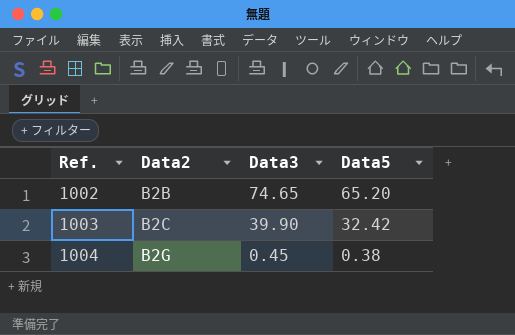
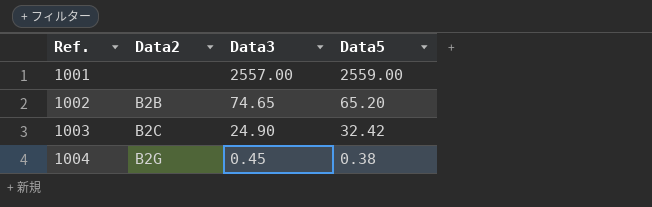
row 1001: none -> none | 2557.00 | 2559.00
1003 | Data3: 39.90 -> 24.90

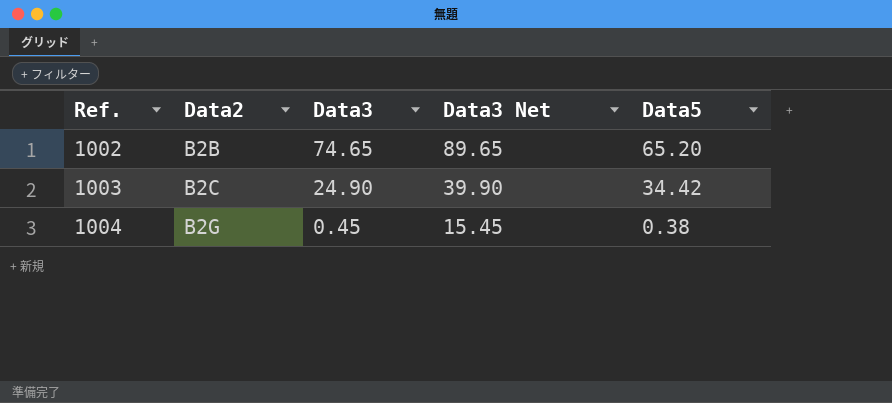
column Data3 Net | formula: none -> [Data3] + 15
row 1001: none | 2557.00 | 2559.00 -> none
1003 | Data5: 32.42 -> 34.42

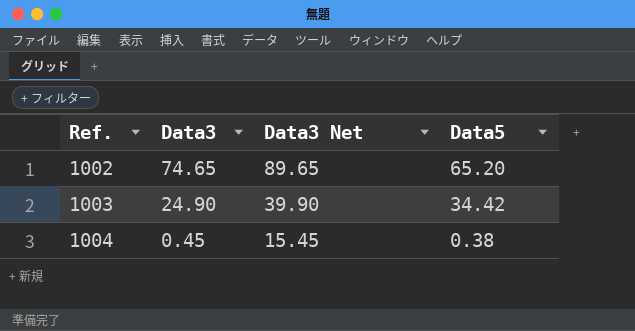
column Data2 | position: 2 -> none

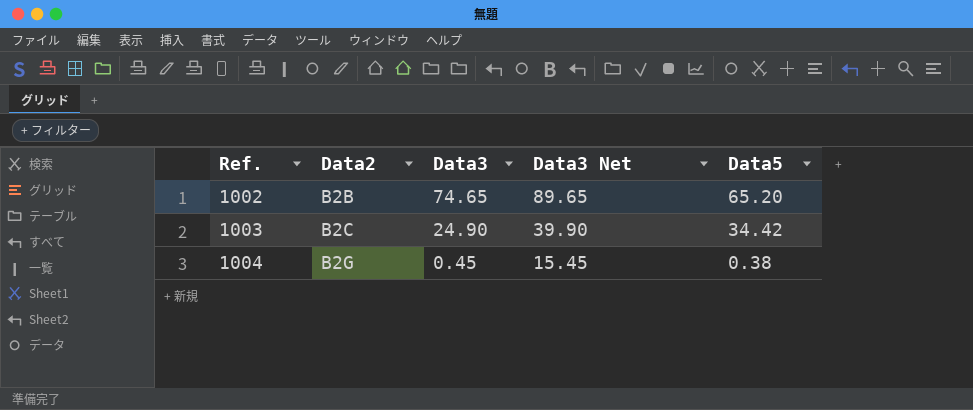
column Data2 | position: none -> 2

